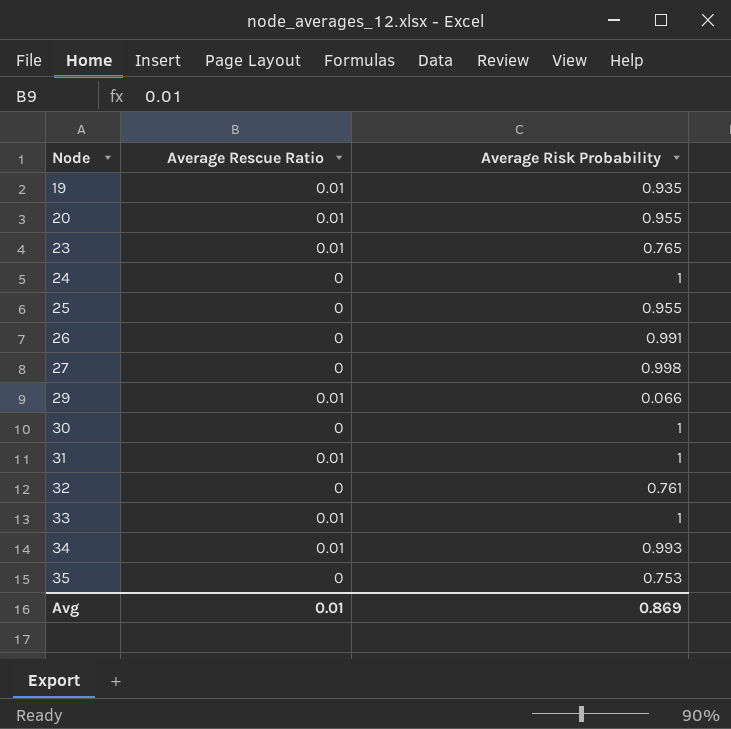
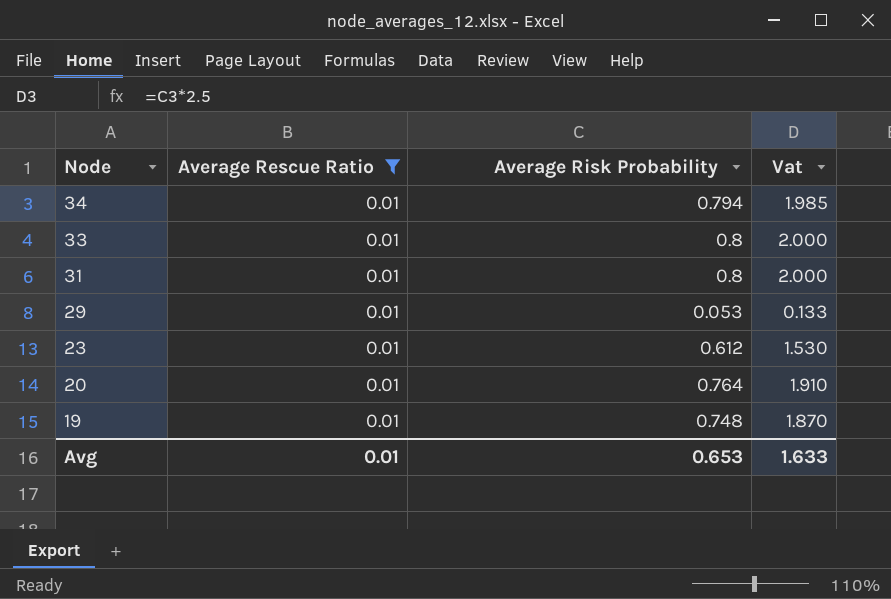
filter: none -> Average Rescue Ratio = 0.01
row order: Node ascending -> Node descending
column Vat | formula: none -> [Average Risk Probability] * 2.5
34 | Average Risk Probability: 0.993 -> 0.794
33 | Average Risk Probability: 1 -> 0.8
31 | Average Risk Probability: 1 -> 0.8
29 | Average Risk Probability: 0.066 -> 0.053
23 | Average Risk Probability: 0.765 -> 0.612
20 | Average Risk Probability: 0.955 -> 0.764
19 | Average Risk Probability: 0.935 -> 0.748
Avg | Average Risk Probability: 0.869 -> 0.653

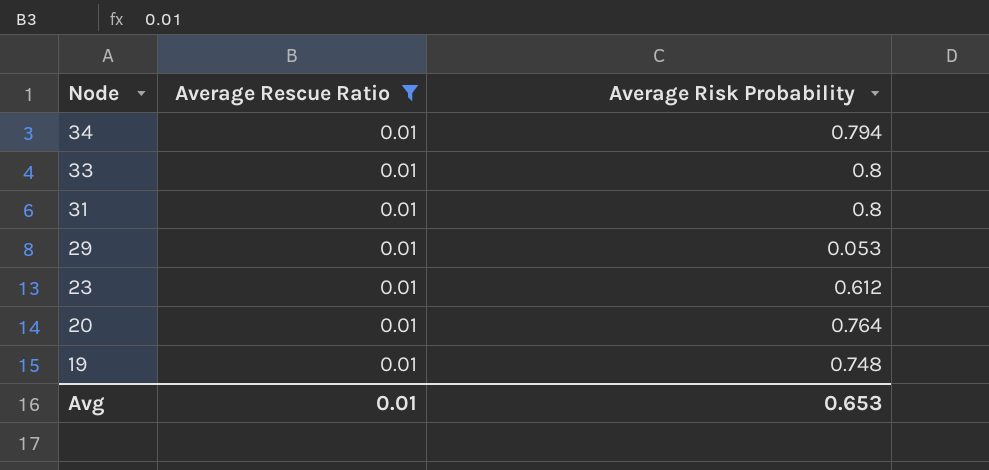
column Vat | formula: [Average Risk Probability] * 2.5 -> none

